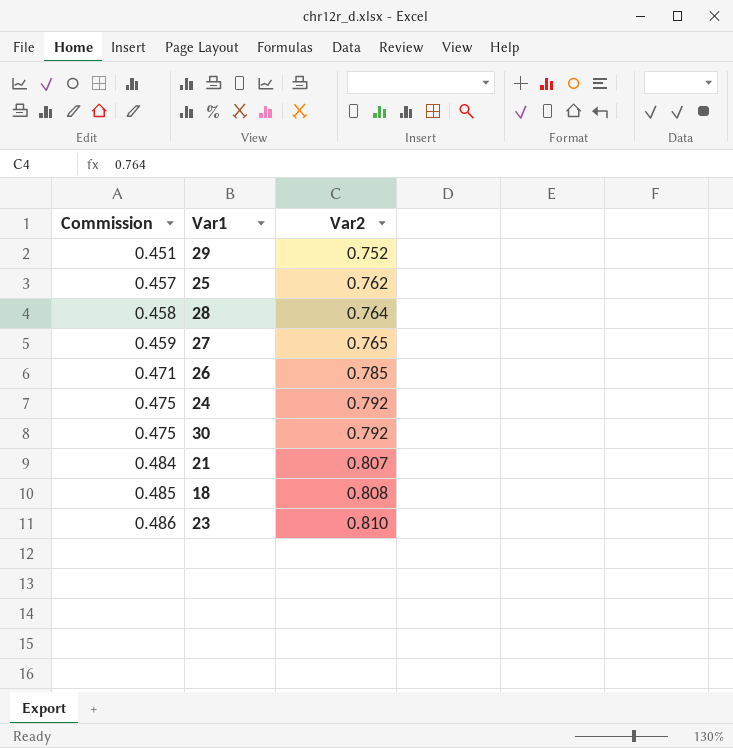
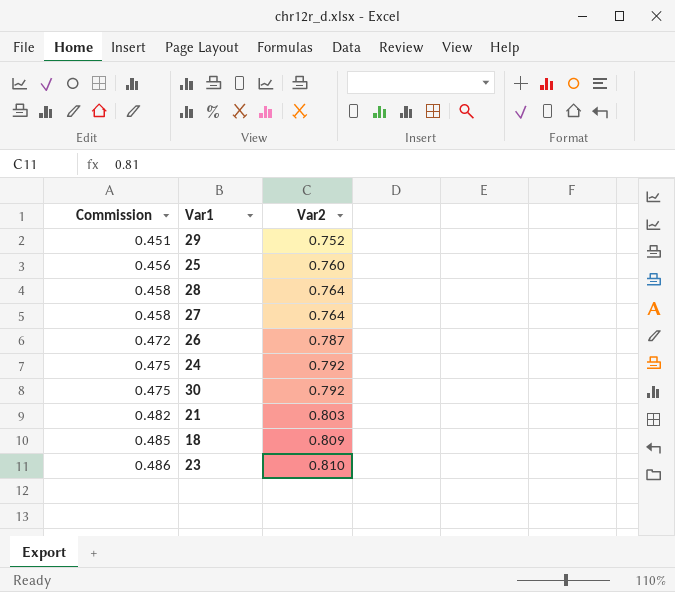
25 | Commission: 0.457 -> 0.456
25 | Var2: 0.762 -> 0.760
27 | Commission: 0.459 -> 0.458
27 | Var2: 0.765 -> 0.764
26 | Commission: 0.471 -> 0.472
26 | Var2: 0.785 -> 0.787
21 | Commission: 0.484 -> 0.482
21 | Var2: 0.807 -> 0.803
18 | Var2: 0.808 -> 0.809

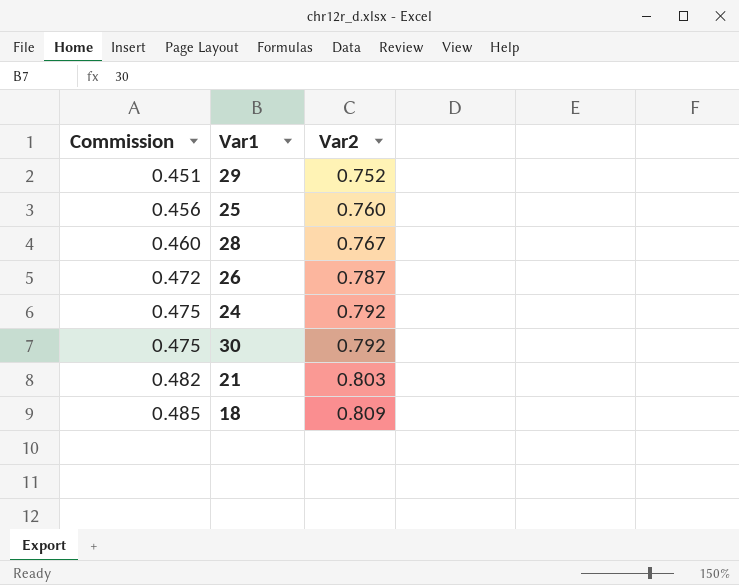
row 27: 0.458 | 0.764 -> none
row 23: 0.486 | 0.810 -> none
28 | Commission: 0.458 -> 0.460
28 | Var2: 0.764 -> 0.767

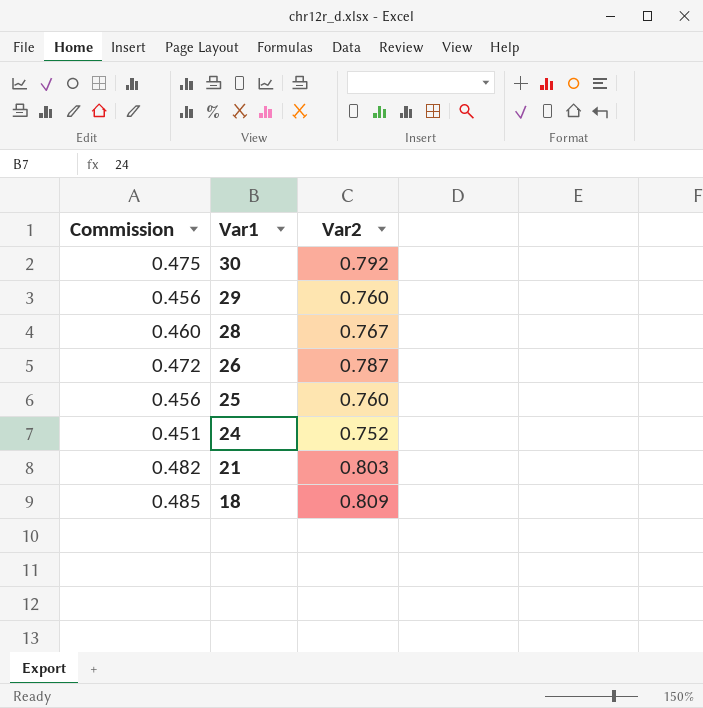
row order: Commission ascending -> Var1 descending
29 | Commission: 0.451 -> 0.456
29 | Var2: 0.752 -> 0.760
24 | Commission: 0.475 -> 0.451
24 | Var2: 0.792 -> 0.752

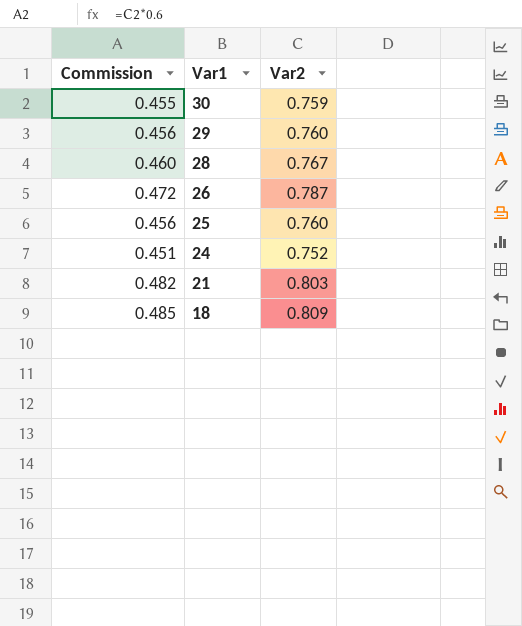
30 | Commission: 0.475 -> 0.455
30 | Var2: 0.792 -> 0.759

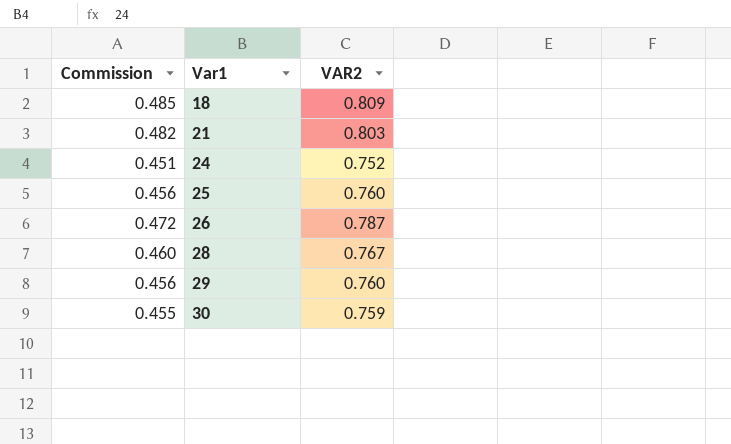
row order: Var1 descending -> Var1 ascending
column name: Var2 -> VAR2

